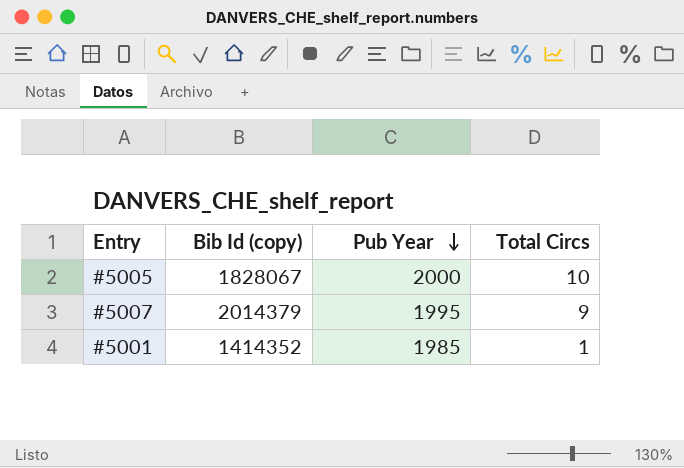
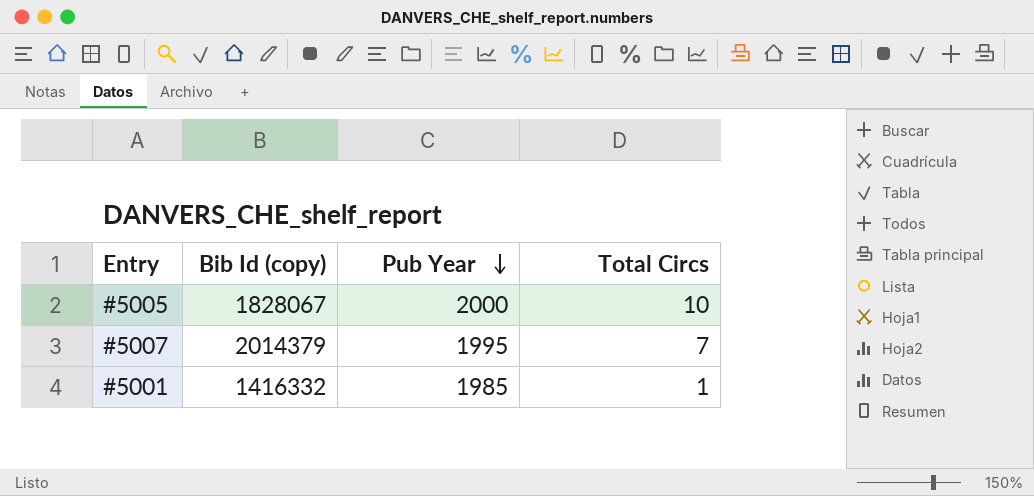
#5007 | Total Circs: 9 -> 7
#5001 | Bib Id (copy): 1414352 -> 1416332

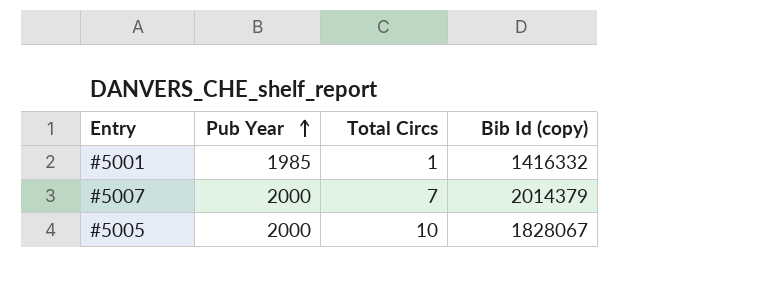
row order: Pub Year descending -> Pub Year ascending
column Bib Id (copy) | position: 2 -> 4
#5007 | Pub Year: 1995 -> 2000

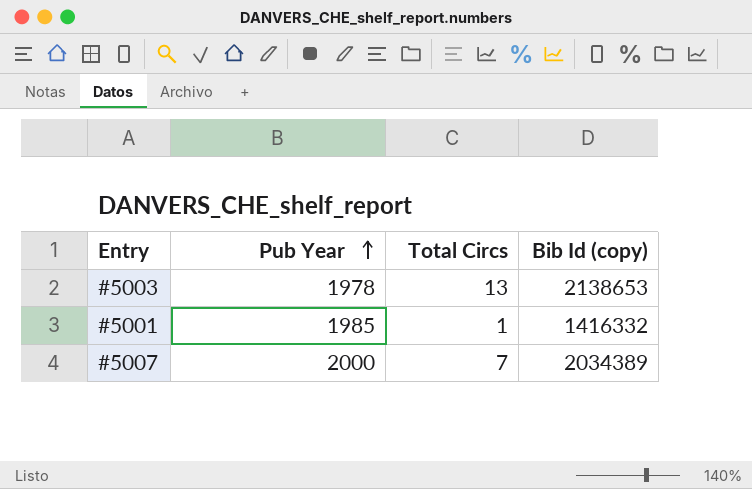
row #5005: 2000 | 10 | 1828067 -> none
row #5003: none -> 1978 | 13 | 2138653
#5007 | Bib Id (copy): 2014379 -> 2034389

